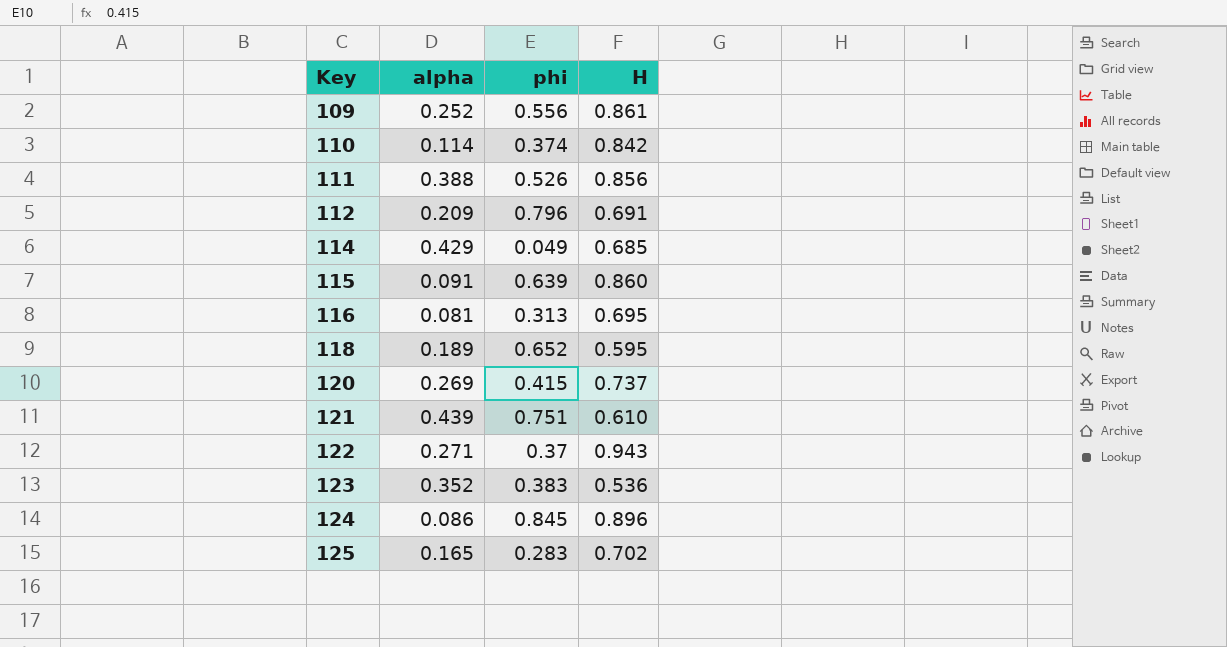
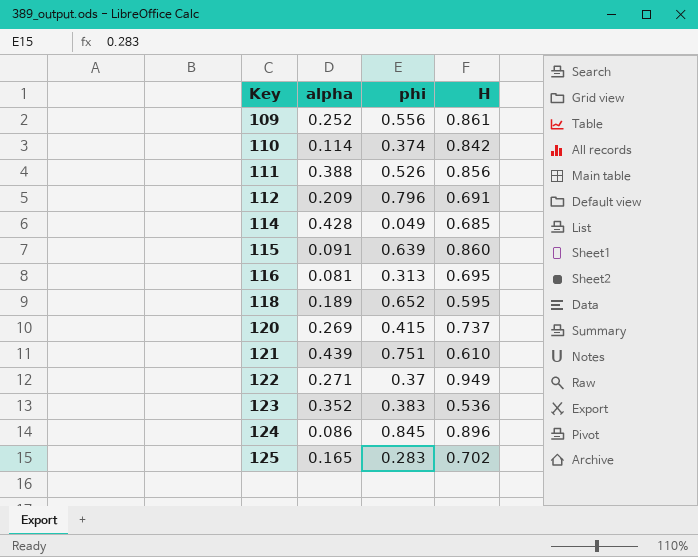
114 | alpha: 0.429 -> 0.428
122 | H: 0.943 -> 0.949

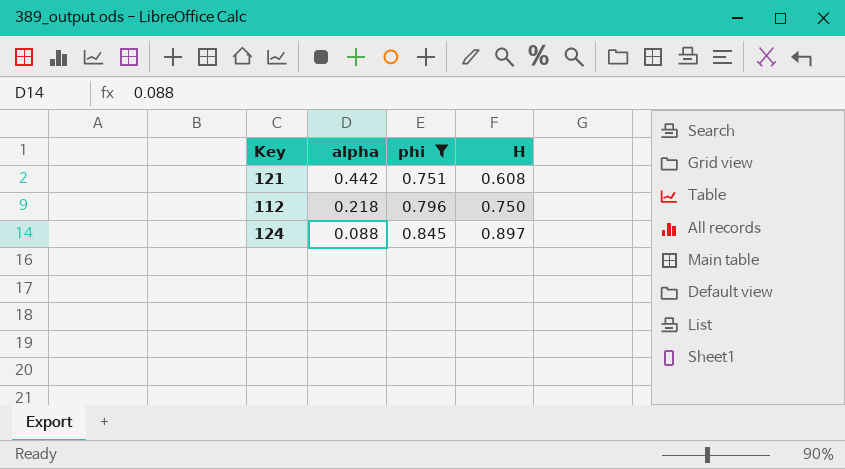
filter: none -> phi >= 0.751
row order: Key ascending -> alpha descending
121 | alpha: 0.439 -> 0.442
121 | H: 0.610 -> 0.608
112 | alpha: 0.209 -> 0.218
112 | H: 0.691 -> 0.750
124 | alpha: 0.086 -> 0.088
124 | H: 0.896 -> 0.897

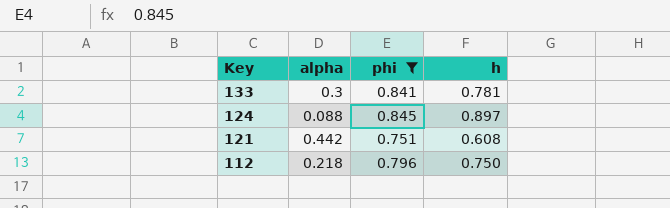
row order: alpha descending -> Key descending
column name: H -> h
row 133: none -> 0.3 | 0.841 | 0.781

